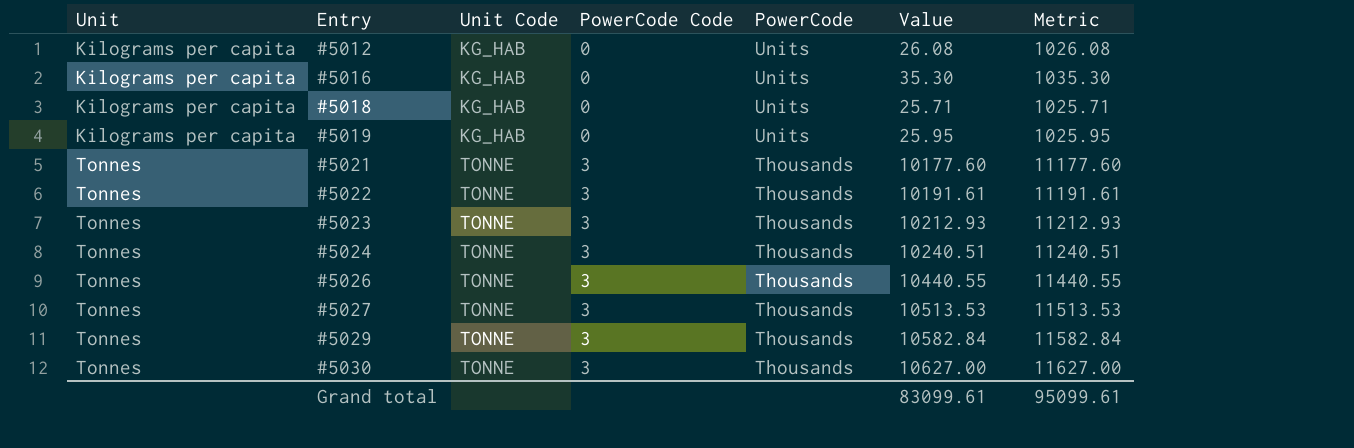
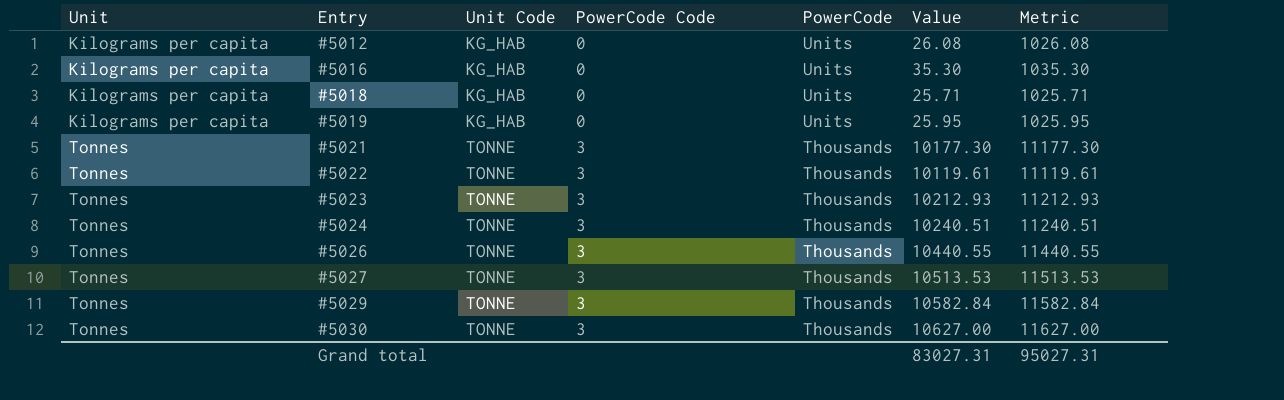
#5021 | Value: 10177.60 -> 10177.30
#5021 | Metric: 11177.60 -> 11177.30
#5022 | Value: 10191.61 -> 10119.61
#5022 | Metric: 11191.61 -> 11119.61
Grand total | Value: 83099.61 -> 83027.31
Grand total | Metric: 95099.61 -> 95027.31

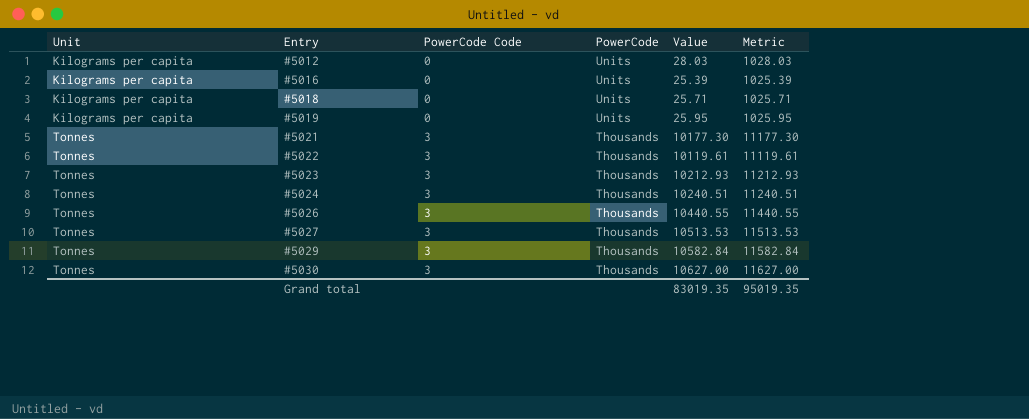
column Unit Code | position: 3 -> none
#5012 | Value: 26.08 -> 28.03
#5012 | Metric: 1026.08 -> 1028.03
#5016 | Value: 35.30 -> 25.39
#5016 | Metric: 1035.30 -> 1025.39
Grand total | Value: 83027.31 -> 83019.35
Grand total | Metric: 95027.31 -> 95019.35

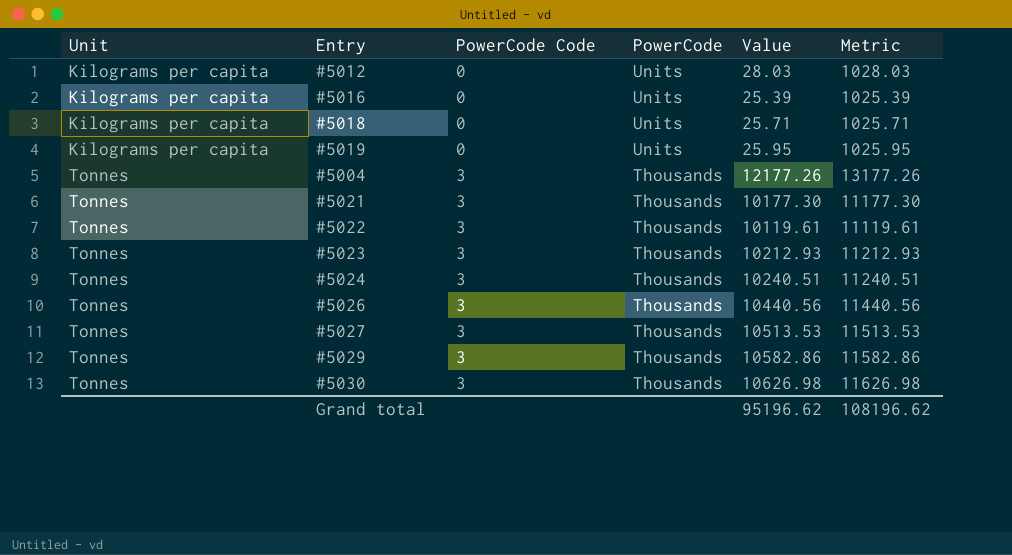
row #5004: none -> Tonnes | 3 | Thousands | 12177.26 | 13177.26
#5026 | Value: 10440.55 -> 10440.56
#5026 | Metric: 11440.55 -> 11440.56
#5029 | Value: 10582.84 -> 10582.86
#5029 | Metric: 11582.84 -> 11582.86
#5030 | Value: 10627.00 -> 10626.98
#5030 | Metric: 11627.00 -> 11626.98
Grand total | Value: 83019.35 -> 95196.62
Grand total | Metric: 95019.35 -> 108196.62

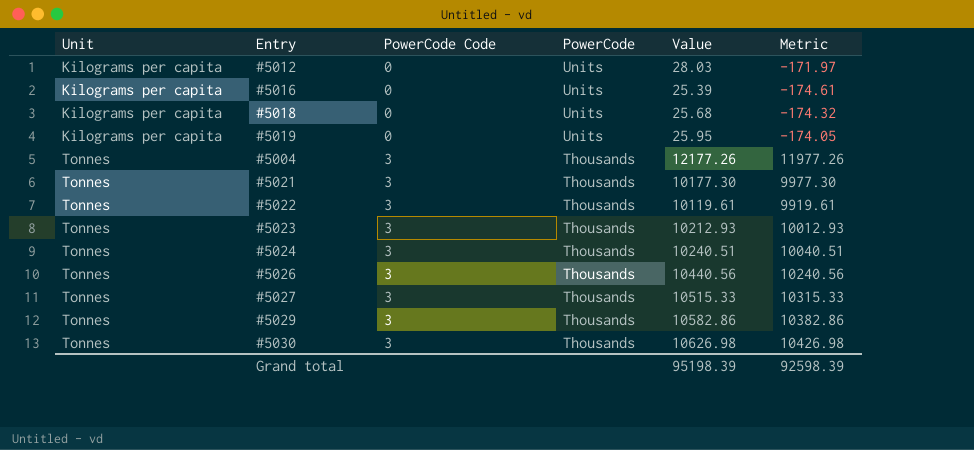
column Metric | formula: [Value] + 1000 -> [Value] - 200
#5018 | Value: 25.71 -> 25.68
#5027 | Value: 10513.53 -> 10515.33
Grand total | Value: 95196.62 -> 95198.39
Grand total | Metric: 108196.62 -> 92598.39

